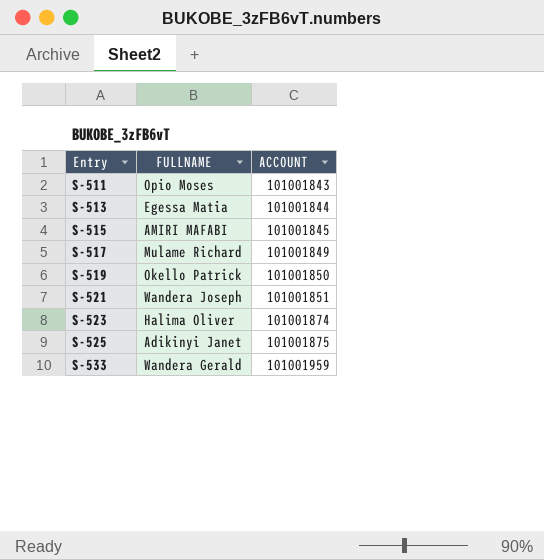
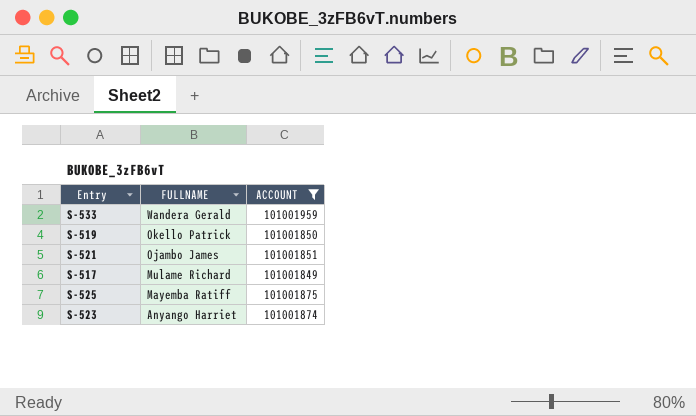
filter: none -> ACCOUNT >= 101001849
row order: Entry ascending -> FULLNAME descending
S-521 | FULLNAME: Wandera Joseph -> Ojambo James
S-525 | FULLNAME: Adikinyi Janet -> Mayemba Ratiff
S-523 | FULLNAME: Halima Oliver -> Anyango Harriet

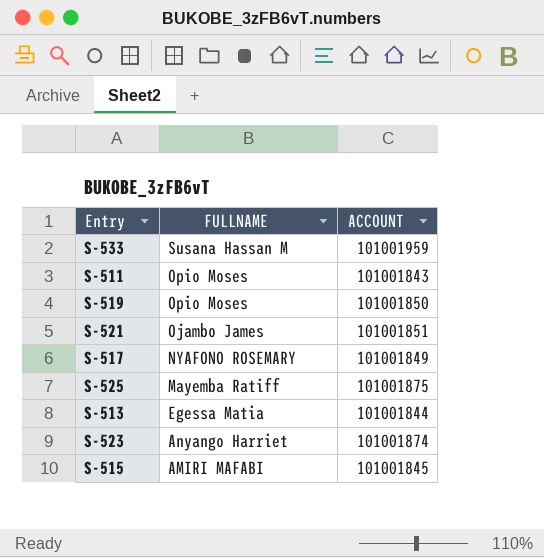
filter: ACCOUNT >= 101001849 -> none
S-533 | FULLNAME: Wandera Gerald -> Susana Hassan M
S-519 | FULLNAME: Okello Patrick -> Opio Moses
S-517 | FULLNAME: Mulame Richard -> NYAFONO ROSEMARY

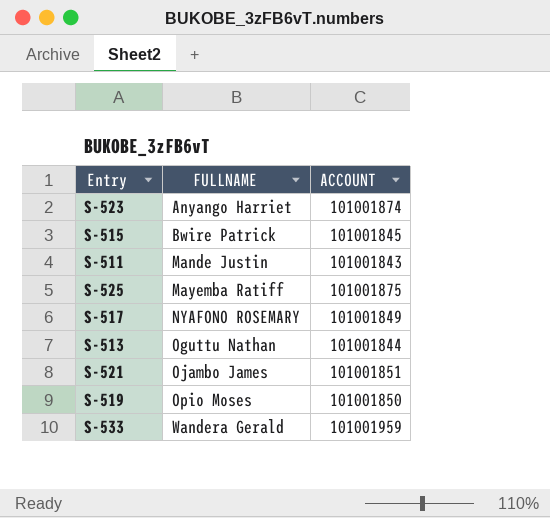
row order: FULLNAME descending -> FULLNAME ascending
S-515 | FULLNAME: AMIRI MAFABI -> Bwire Patrick
S-511 | FULLNAME: Opio Moses -> Mande Justin
S-513 | FULLNAME: Egessa Matia -> Oguttu Nathan
S-533 | FULLNAME: Susana Hassan M -> Wandera Gerald

